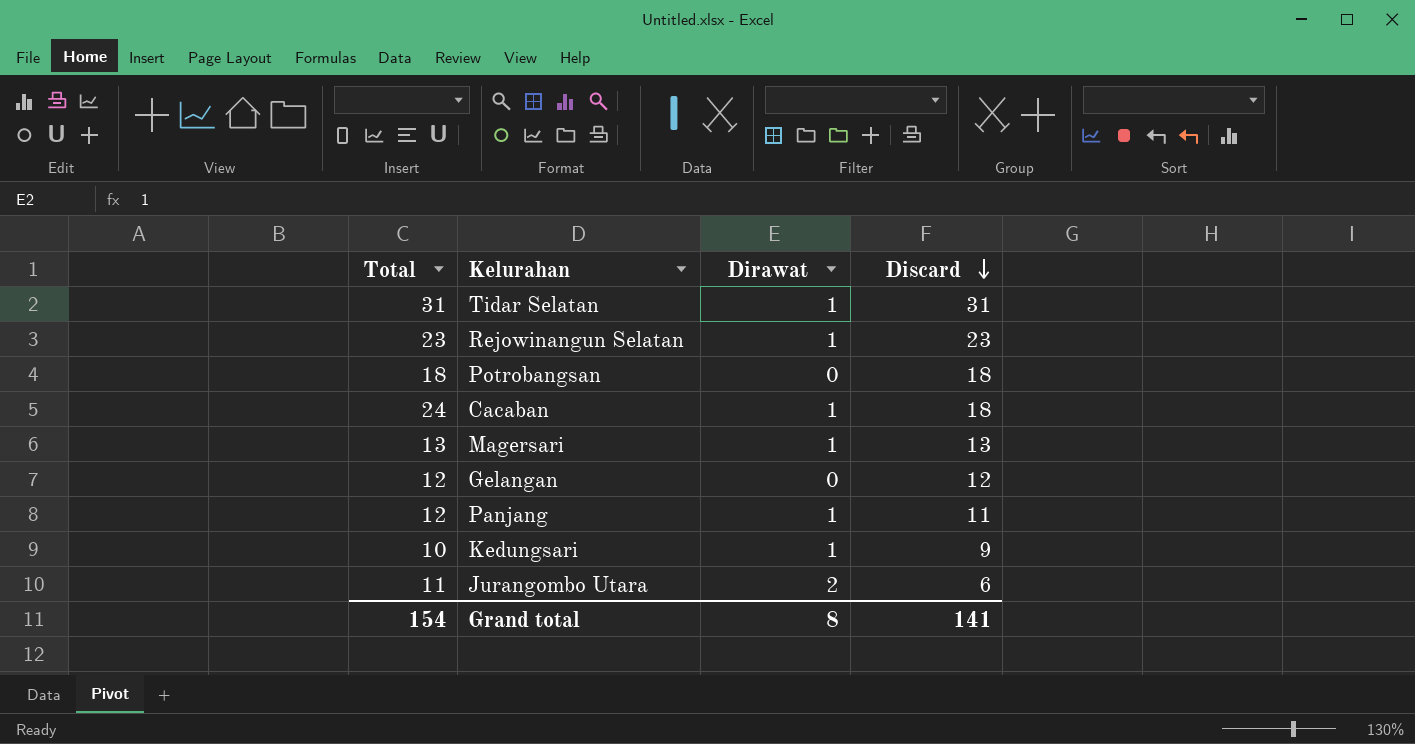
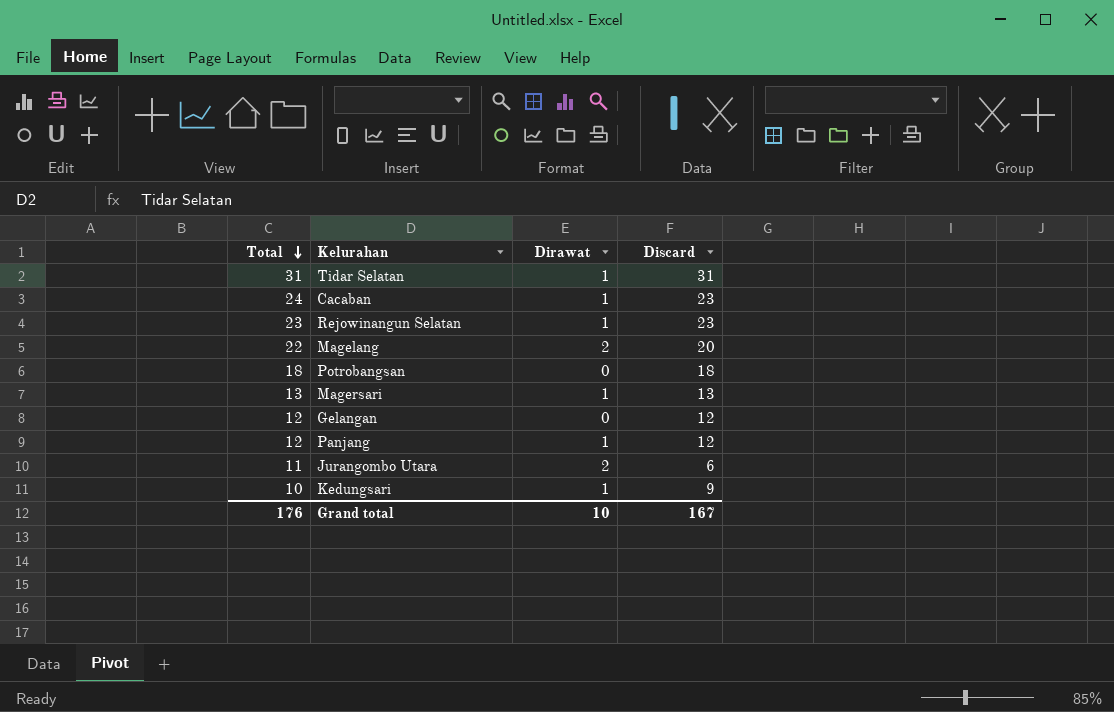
row order: Discard descending -> Total descending
Cacaban | Discard: 18 -> 23
row Magelang: none -> 22 | 2 | 20
Panjang | Discard: 11 -> 12
Grand total | Total: 154 -> 176
Grand total | Dirawat: 8 -> 10
Grand total | Discard: 141 -> 167

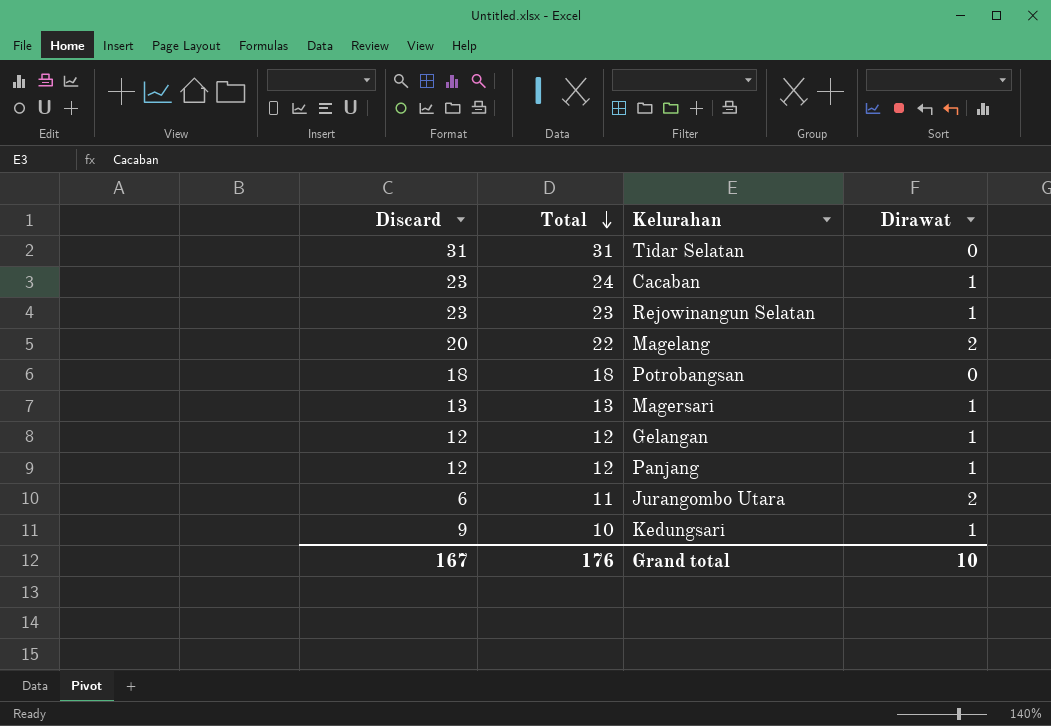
column Discard | position: 4 -> 1
Tidar Selatan | Dirawat: 1 -> 0
Gelangan | Dirawat: 0 -> 1

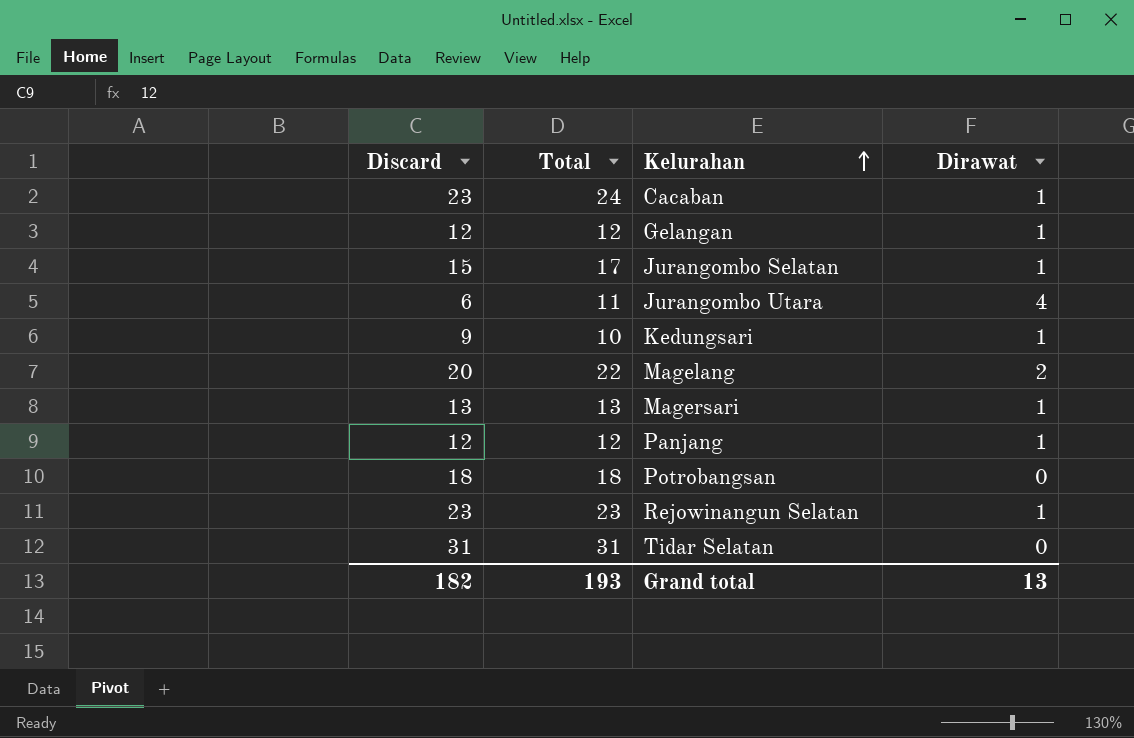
row order: Total descending -> Kelurahan ascending
row Jurangombo Selatan: none -> 15 | 17 | 1
Jurangombo Utara | Dirawat: 2 -> 4
Grand total | Discard: 167 -> 182
Grand total | Total: 176 -> 193
Grand total | Dirawat: 10 -> 13

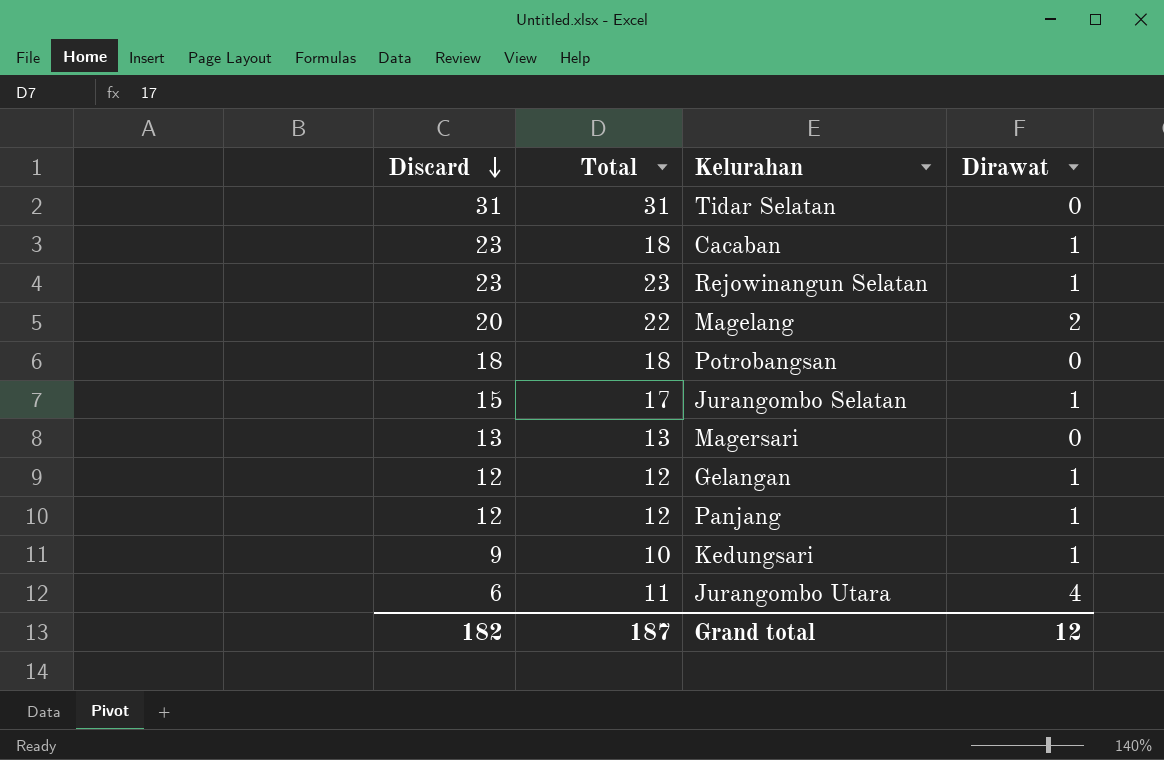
row order: Kelurahan ascending -> Discard descending
Cacaban | Total: 24 -> 18
Magersari | Dirawat: 1 -> 0
Grand total | Total: 193 -> 187
Grand total | Dirawat: 13 -> 12

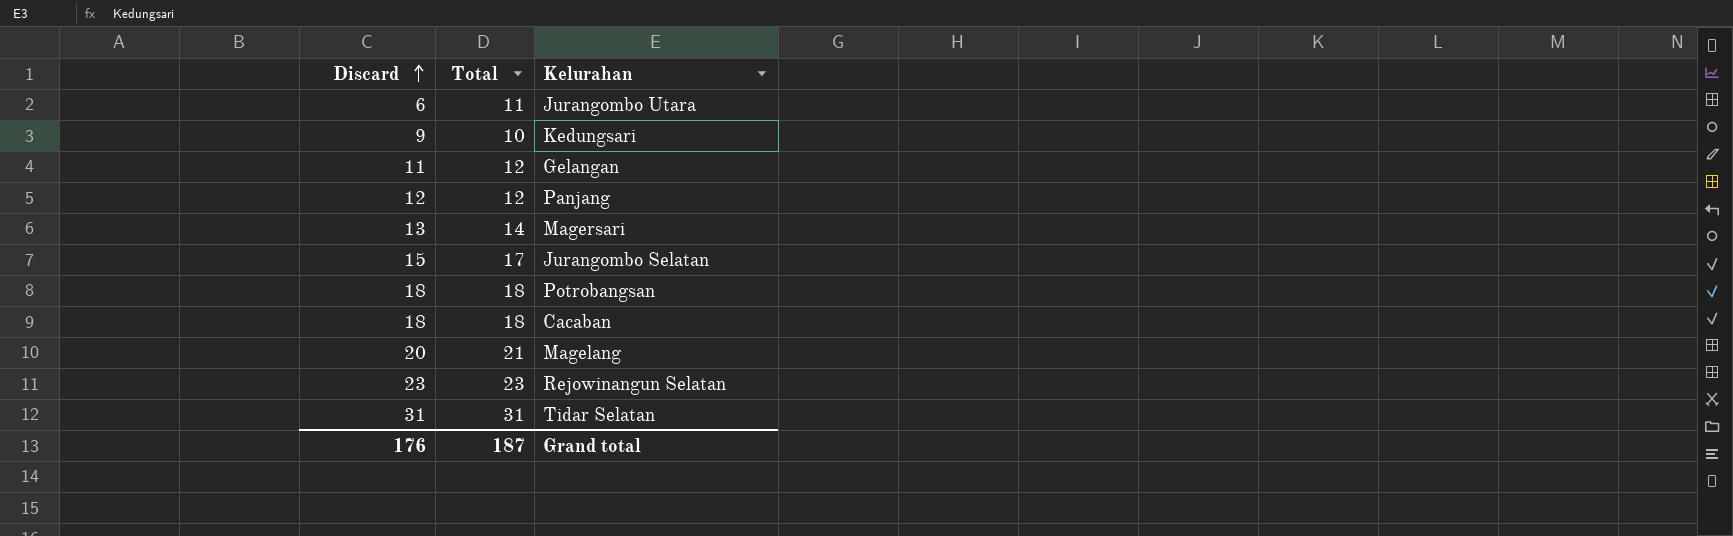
row order: Discard descending -> Discard ascending
column Dirawat | position: 4 -> none
Gelangan | Discard: 12 -> 11
Magersari | Total: 13 -> 14
Cacaban | Discard: 23 -> 18
Magelang | Total: 22 -> 21
Grand total | Discard: 182 -> 176

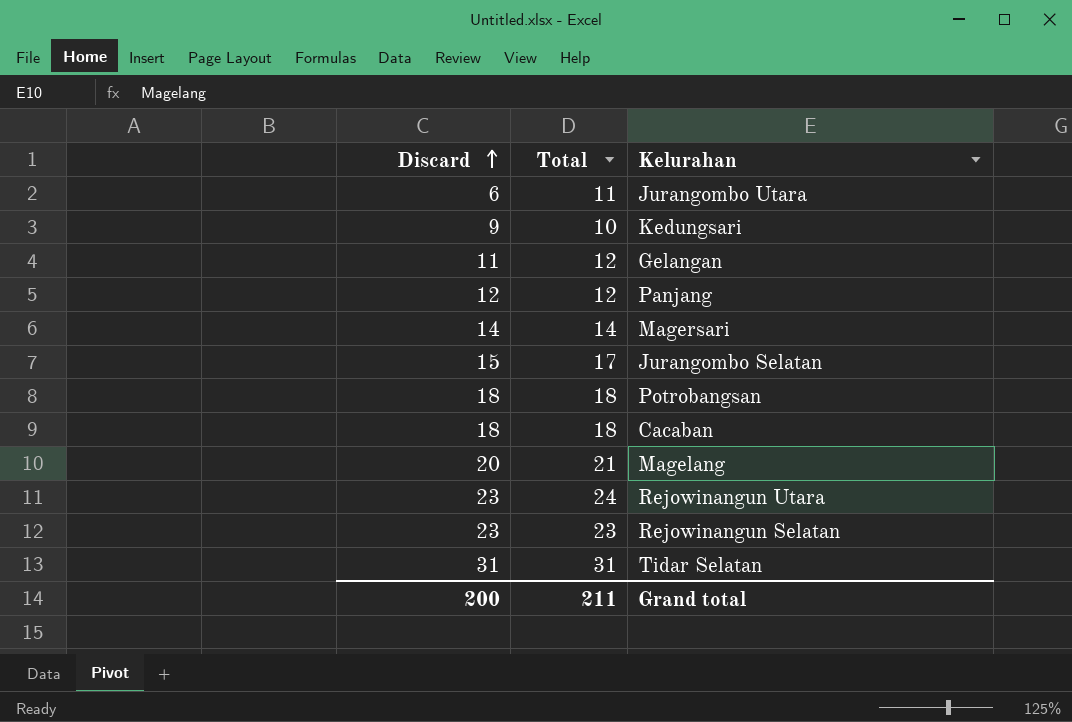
Magersari | Discard: 13 -> 14
row Rejowinangun Utara: none -> 23 | 24
Grand total | Discard: 176 -> 200
Grand total | Total: 187 -> 211

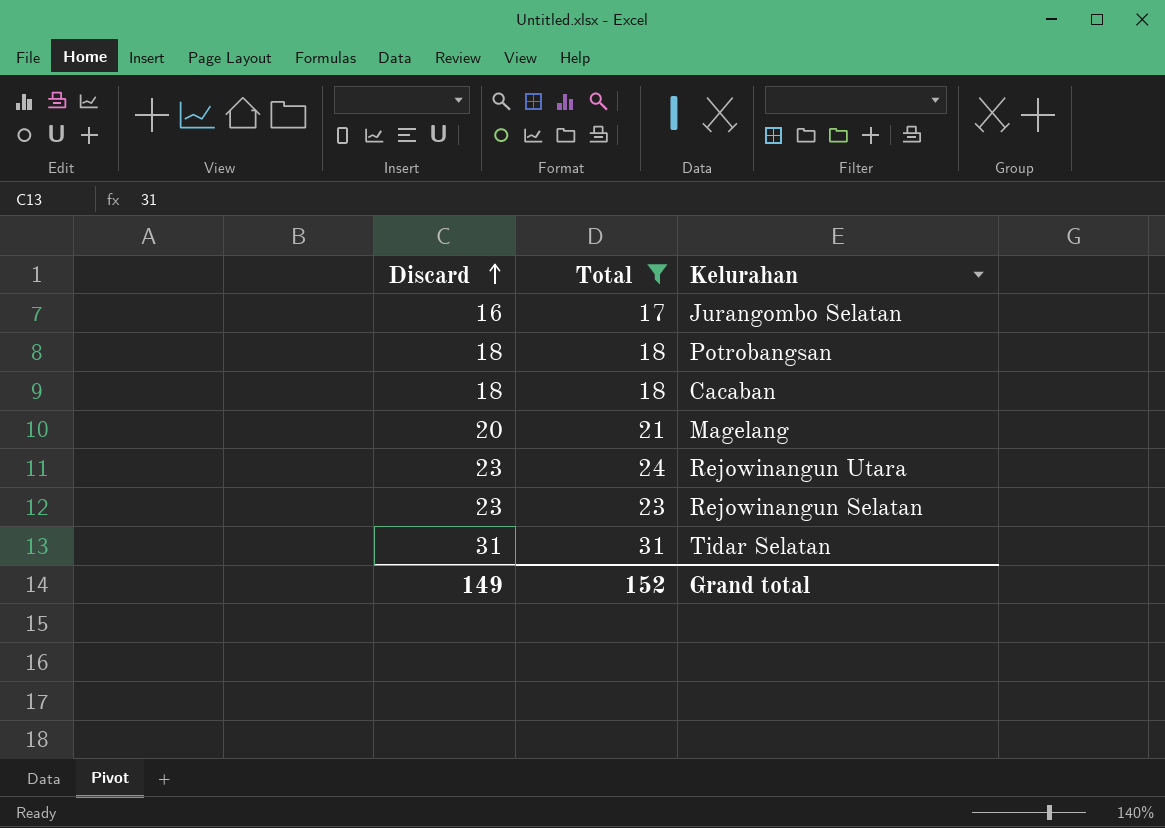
filter: none -> Total >= 17
Jurangombo Selatan | Discard: 15 -> 16
Grand total | Discard: 200 -> 149
Grand total | Total: 211 -> 152

